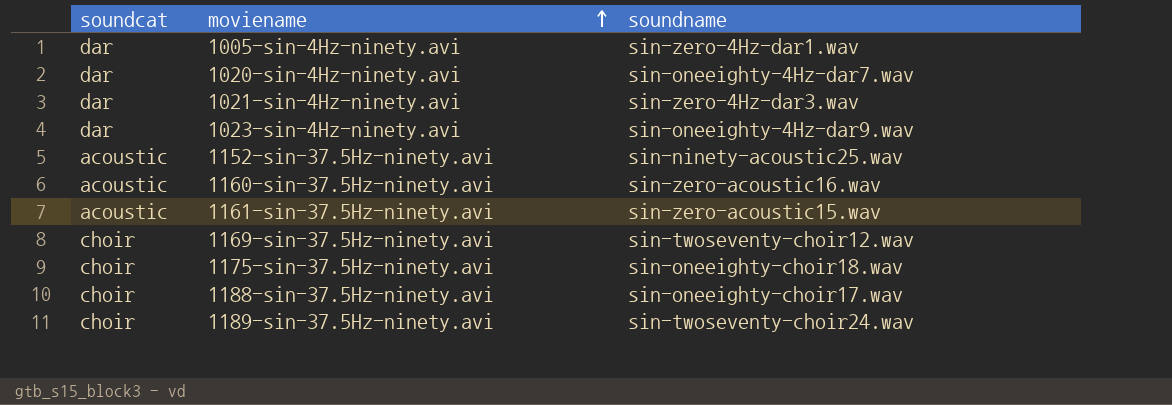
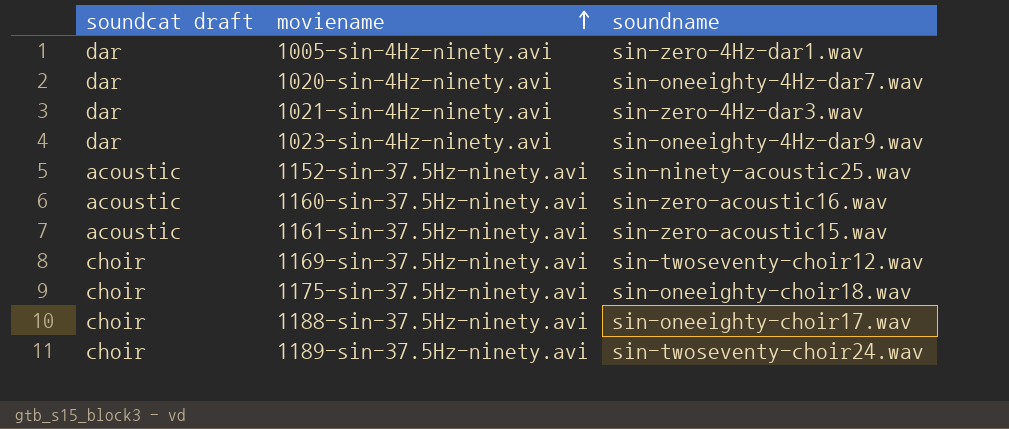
column name: soundcat -> soundcat draft

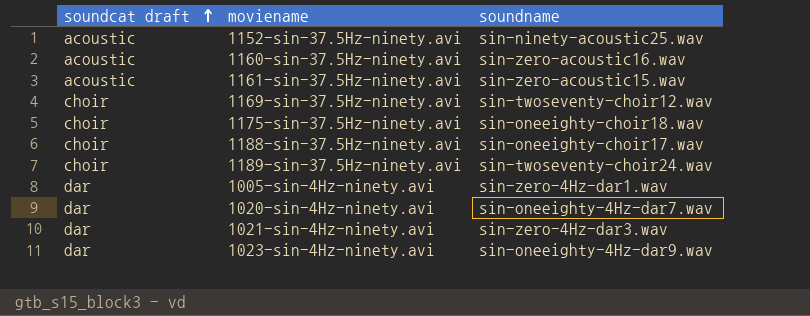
row order: moviename ascending -> soundcat draft ascending

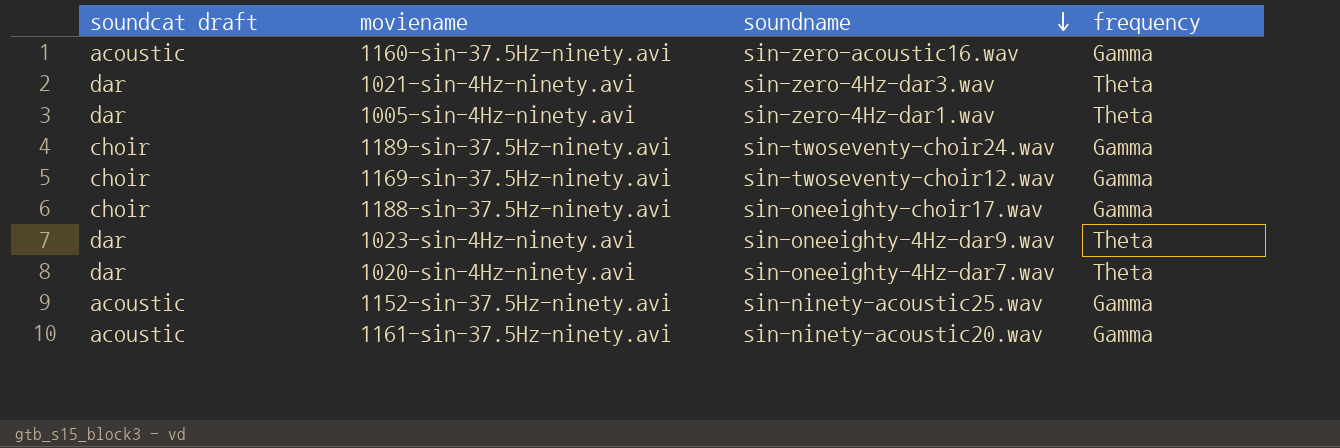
row order: soundcat draft ascending -> soundname descending
column frequency | position: none -> 4
row 1175-sin-37.5Hz-ninety.avi: choir | sin-oneeighty-choir18.wav -> none
1161-sin-37.5Hz-ninety.avi | soundname: sin-zero-acoustic15.wav -> sin-ninety-acoustic20.wav

